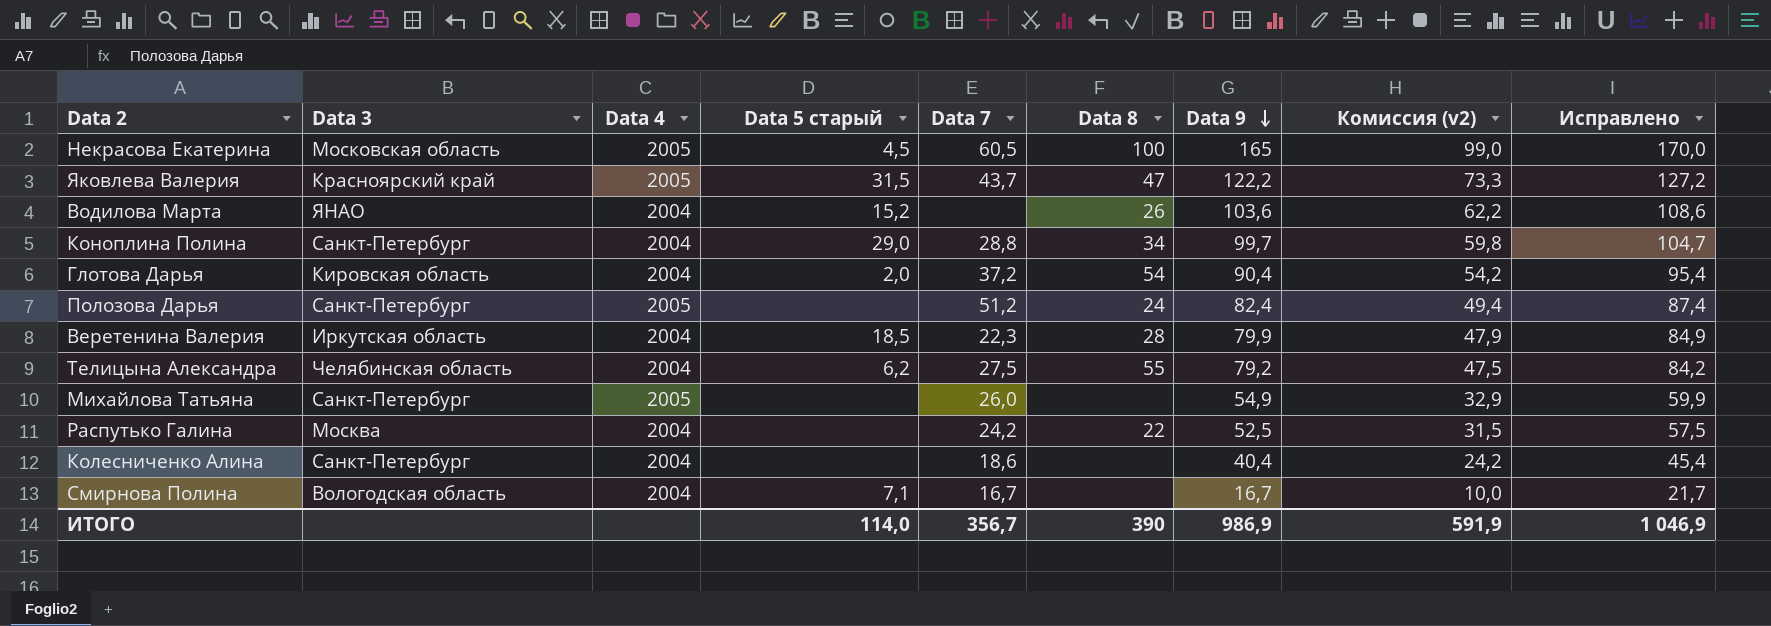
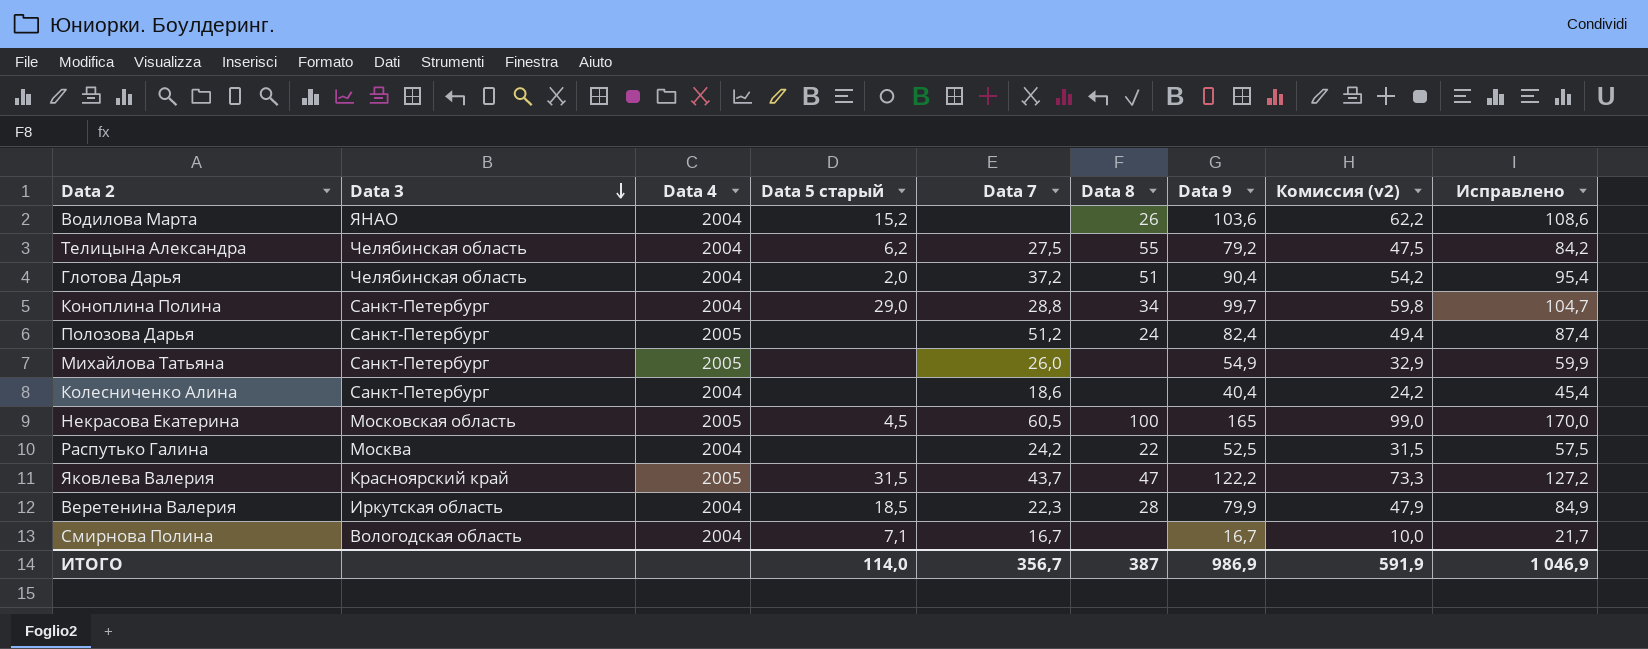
row order: Data 9 descending -> Data 3 descending
Глотова Дарья | Data 3: Кировская область -> Челябинская область
Глотова Дарья | Data 8: 54 -> 51
ИТОГО | Data 8: 390 -> 387

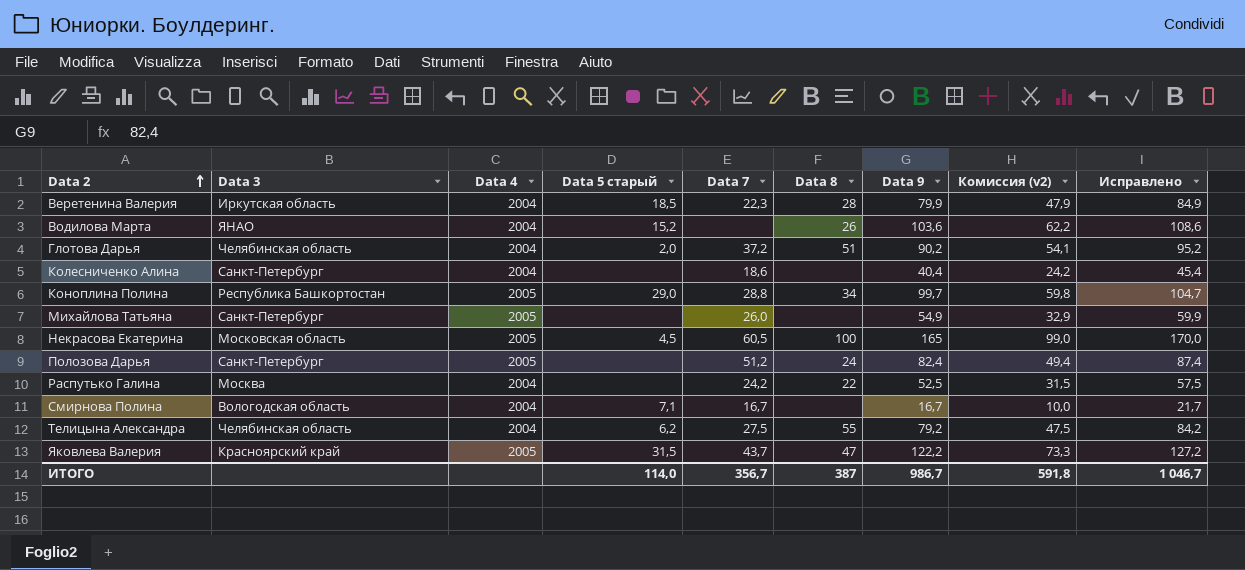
row order: Data 3 descending -> Data 2 ascending
Глотова Дарья | Data 9: 90,4 -> 90,2
Глотова Дарья | Комиссия (v2): 54,2 -> 54,1
Глотова Дарья | Исправлено: 95,4 -> 95,2
Коноплина Полина | Data 3: Санкт-Петербург -> Республика Башкортостан
Коноплина Полина | Data 4: 2004 -> 2005
ИТОГО | Data 9: 986,9 -> 986,7
ИТОГО | Комиссия (v2): 591,9 -> 591,8
ИТОГО | Исправлено: 1 046,9 -> 1 046,7

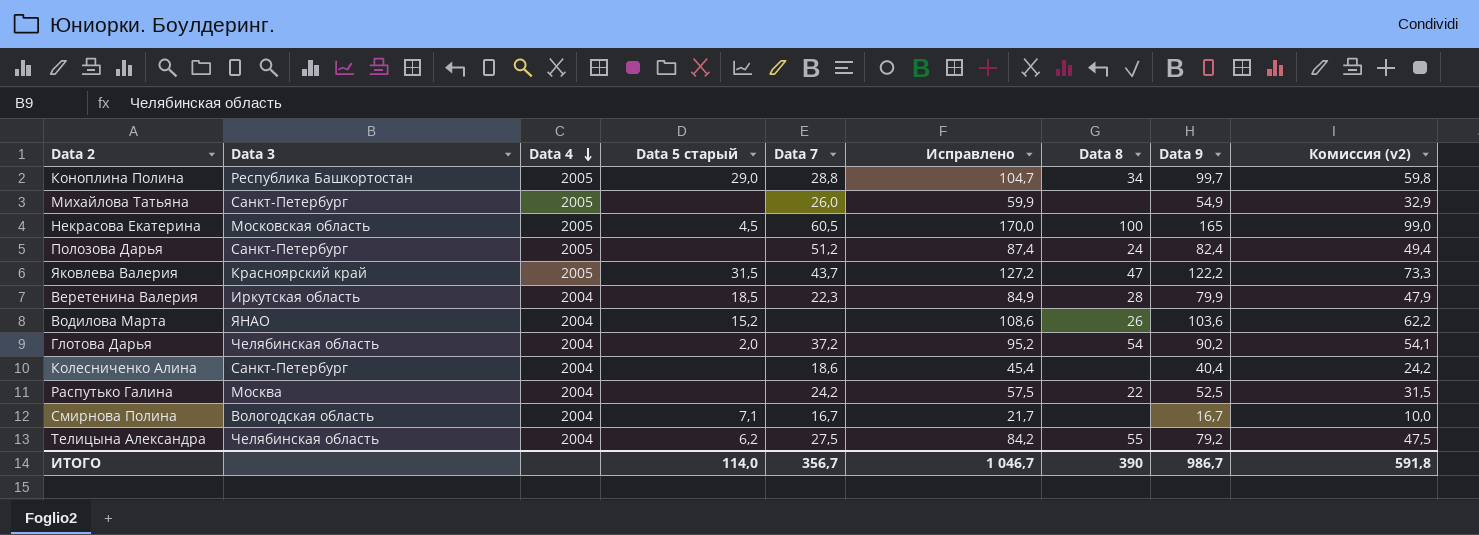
row order: Data 2 ascending -> Data 4 descending
column Исправлено | position: 9 -> 6
Глотова Дарья | Data 8: 51 -> 54
ИТОГО | Data 8: 387 -> 390

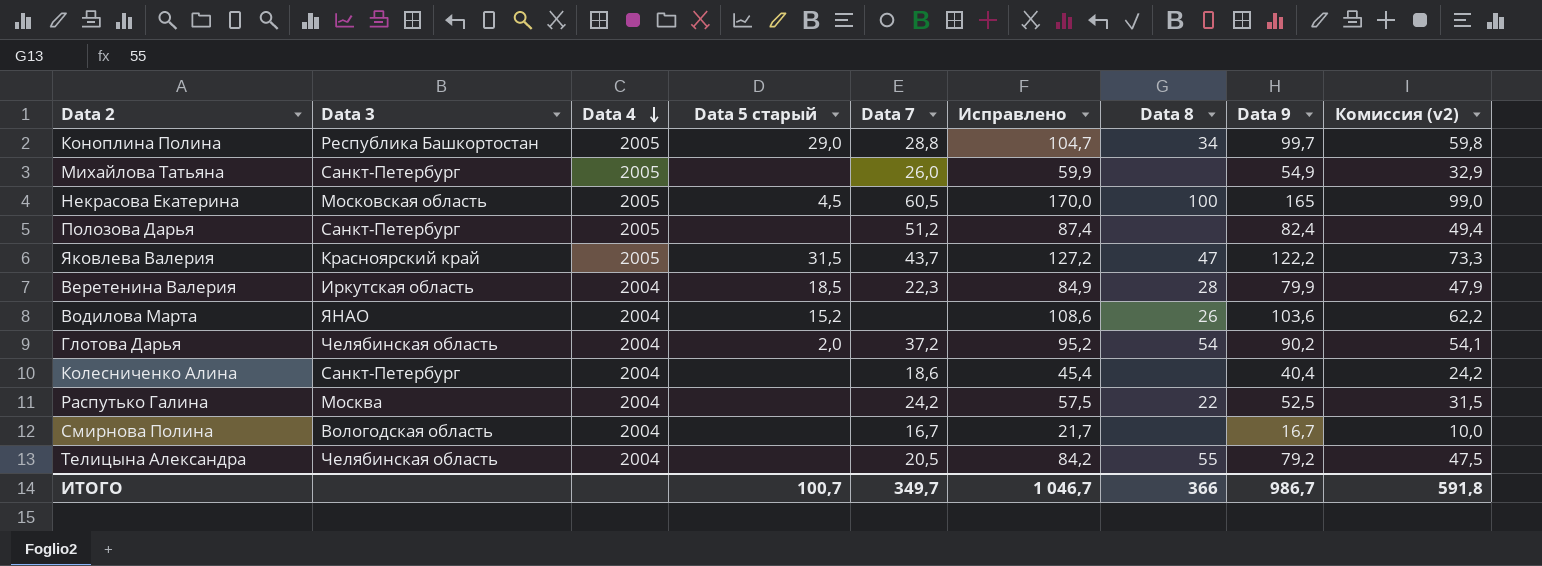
Полозова Дарья | Data 8: 24 -> none
Смирнова Полина | Data 5 старый: 7,1 -> none
Телицына Александра | Data 5 старый: 6,2 -> none
Телицына Александра | Data 7: 27,5 -> 20,5
ИТОГО | Data 5 старый: 114,0 -> 100,7
ИТОГО | Data 7: 356,7 -> 349,7
ИТОГО | Data 8: 390 -> 366

